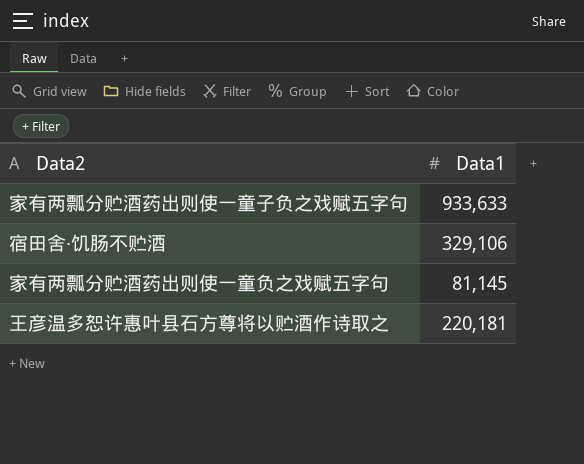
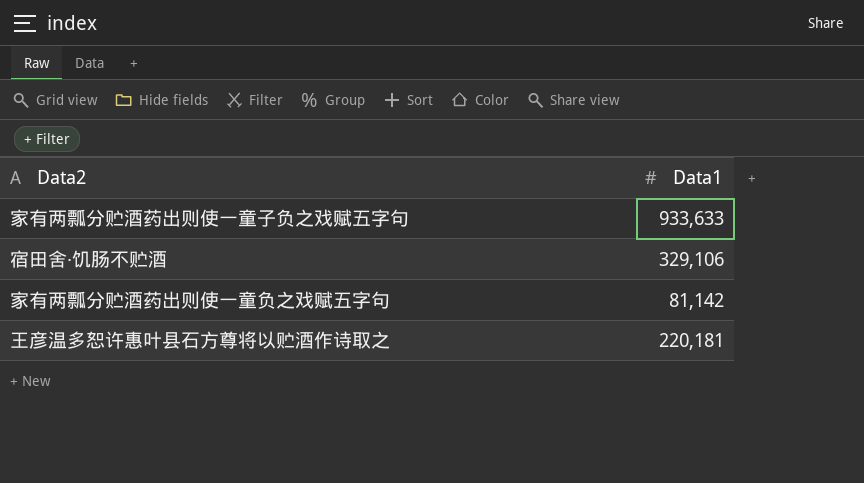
家有两瓢分贮酒药出则使一童负之戏赋五字句 | Data1: 81,145 -> 81,142

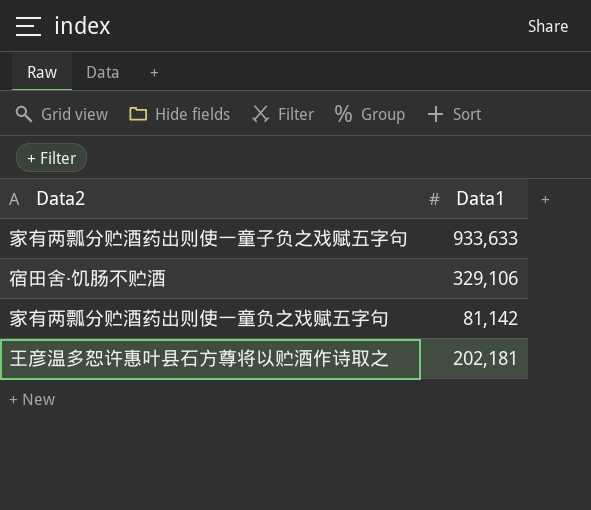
王彦温多恕许惠叶县石方尊将以贮酒作诗取之 | Data1: 220,181 -> 202,181

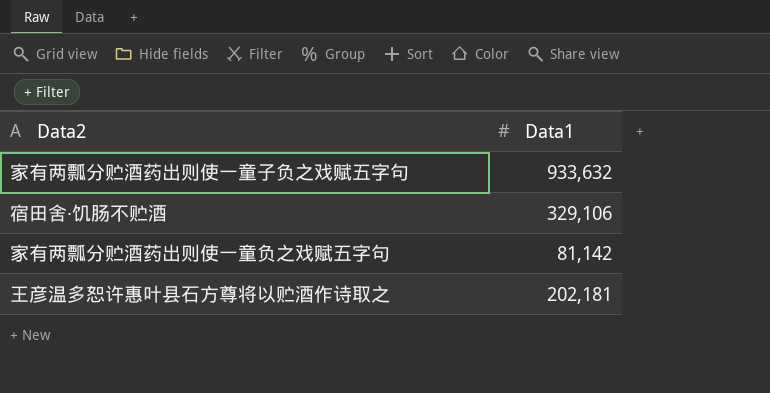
家有两瓢分贮酒药出则使一童子负之戏赋五字句 | Data1: 933,633 -> 933,632

